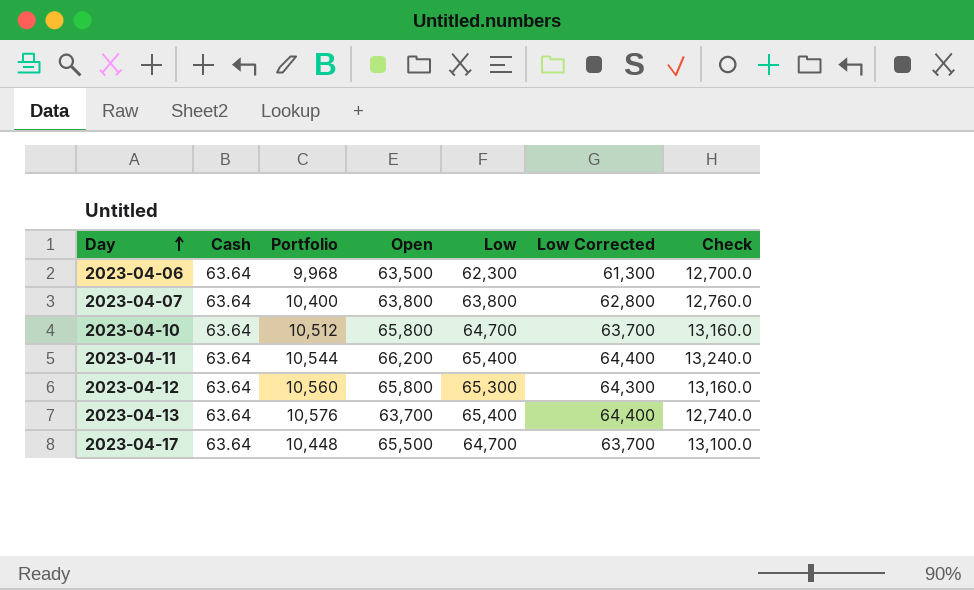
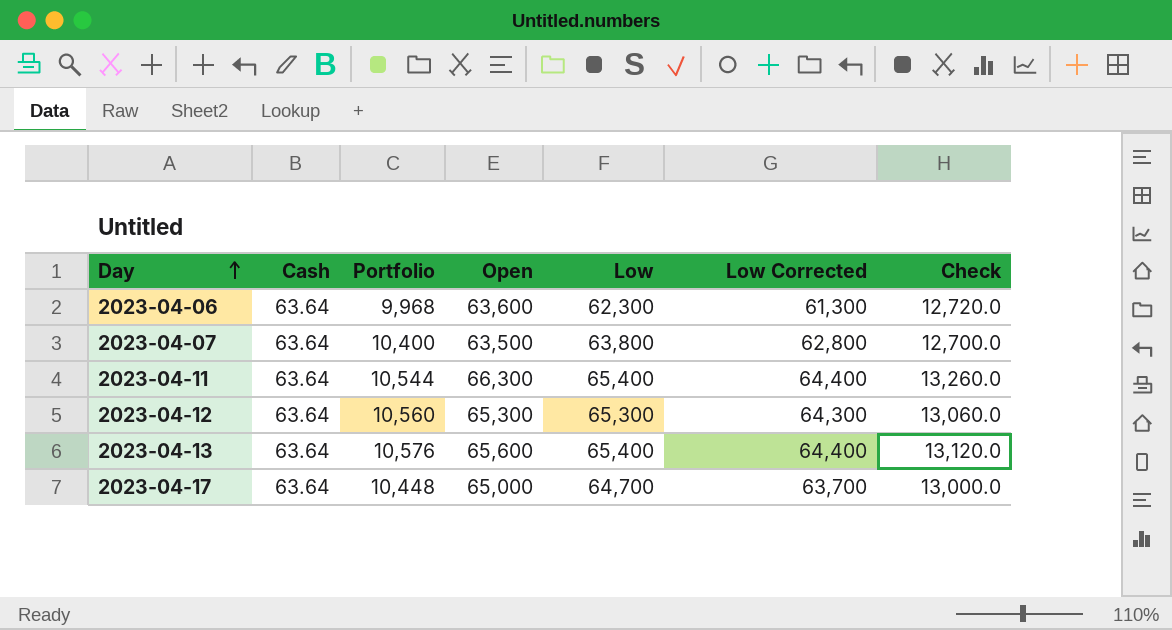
row 2023-04-10: 63.64 | 10,512 | 65,800 | 64,700 | 63,700 | 13,160.0 -> none
2023-04-06 | Open: 63,500 -> 63,600
2023-04-06 | Check: 12,700.0 -> 12,720.0
2023-04-07 | Open: 63,800 -> 63,500
2023-04-07 | Check: 12,760.0 -> 12,700.0
2023-04-11 | Open: 66,200 -> 66,300
2023-04-11 | Check: 13,240.0 -> 13,260.0
2023-04-12 | Open: 65,800 -> 65,300
2023-04-12 | Check: 13,160.0 -> 13,060.0
2023-04-13 | Open: 63,700 -> 65,600
2023-04-13 | Check: 12,740.0 -> 13,120.0
2023-04-17 | Open: 65,500 -> 65,000
2023-04-17 | Check: 13,100.0 -> 13,000.0

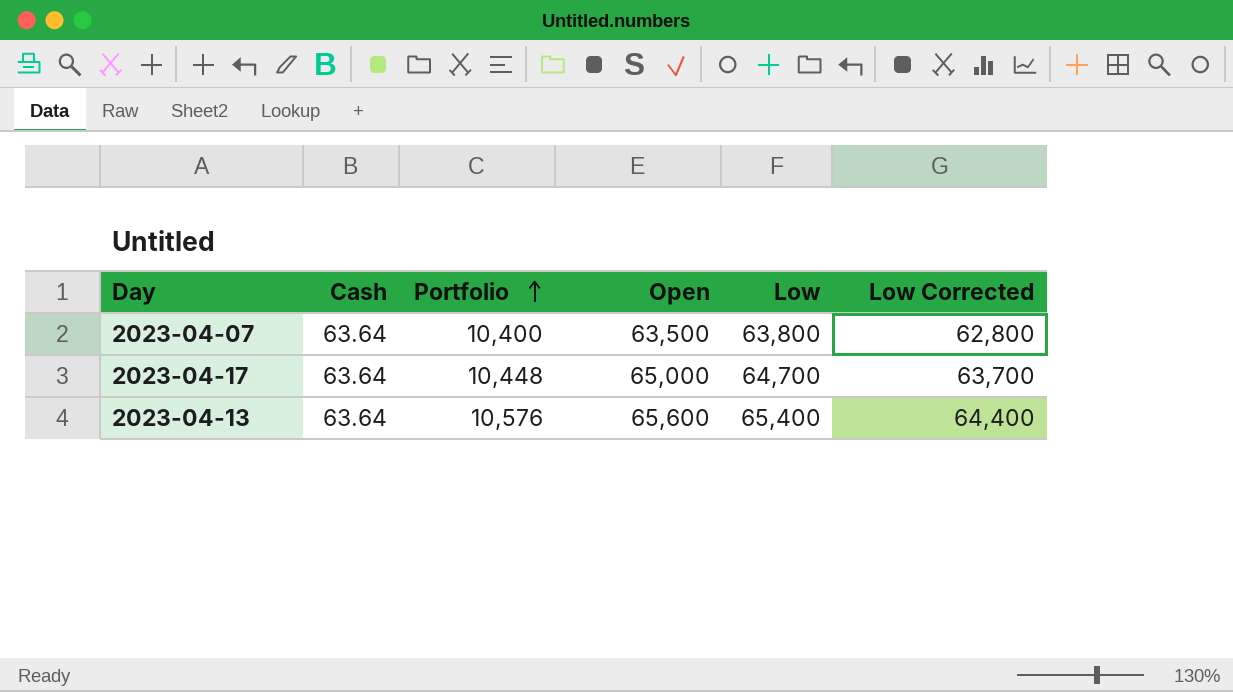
row order: Day ascending -> Portfolio ascending
column Check | formula: [Open] * 0.2 -> none
row 2023-04-06: 63.64 | 9,968 | 63,600 | 62,300 | 61,300 | 12,720.0 -> none
row 2023-04-11: 63.64 | 10,544 | 66,300 | 65,400 | 64,400 | 13,260.0 -> none
row 2023-04-12: 63.64 | 10,560 | 65,300 | 65,300 | 64,300 | 13,060.0 -> none

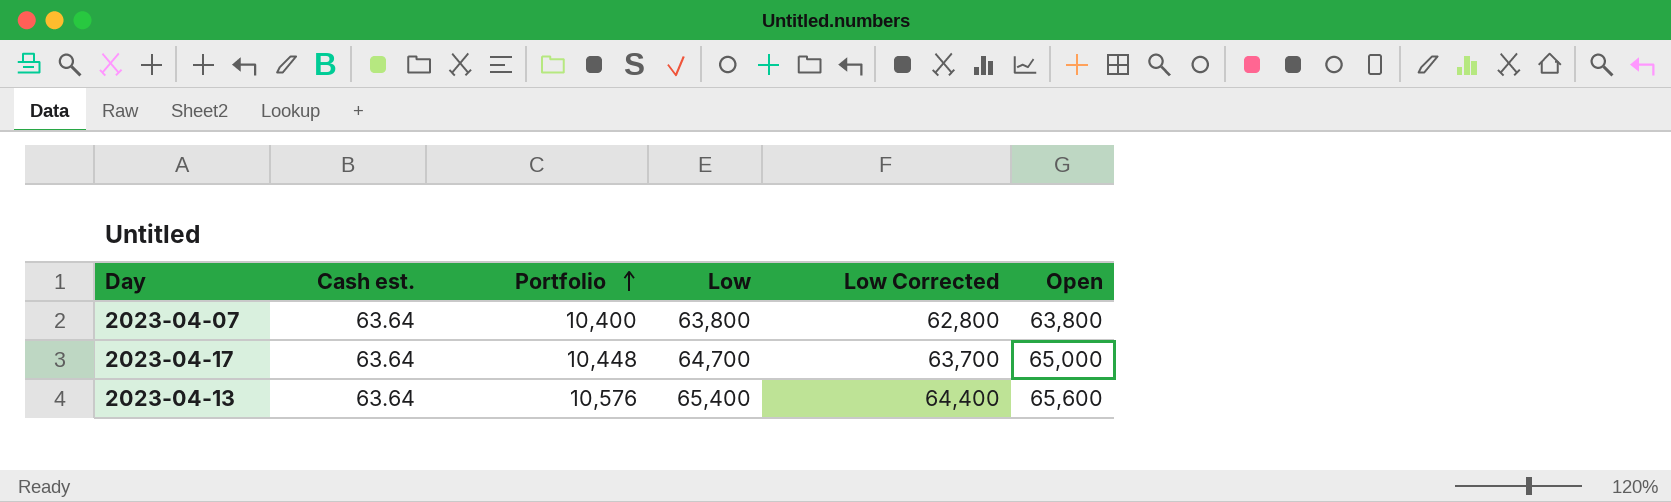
column name: Cash -> Cash est.
column Open | position: 4 -> 6
2023-04-07 | Open: 63,500 -> 63,800

